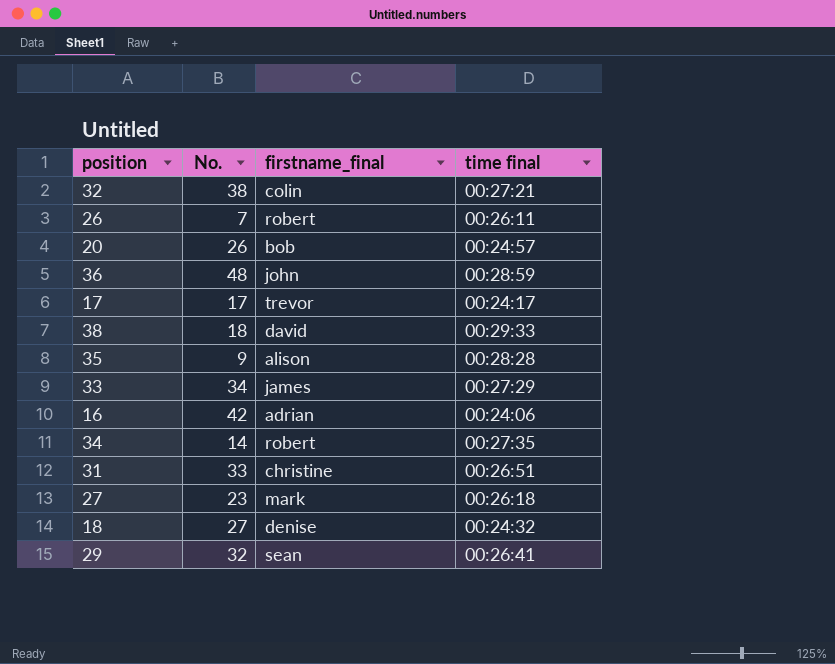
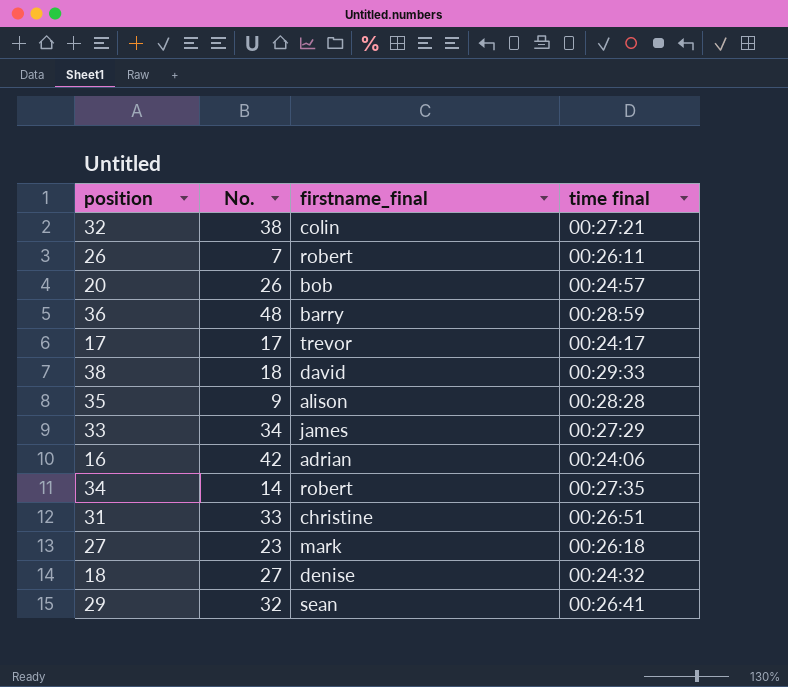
36 | firstname_final: john -> barry

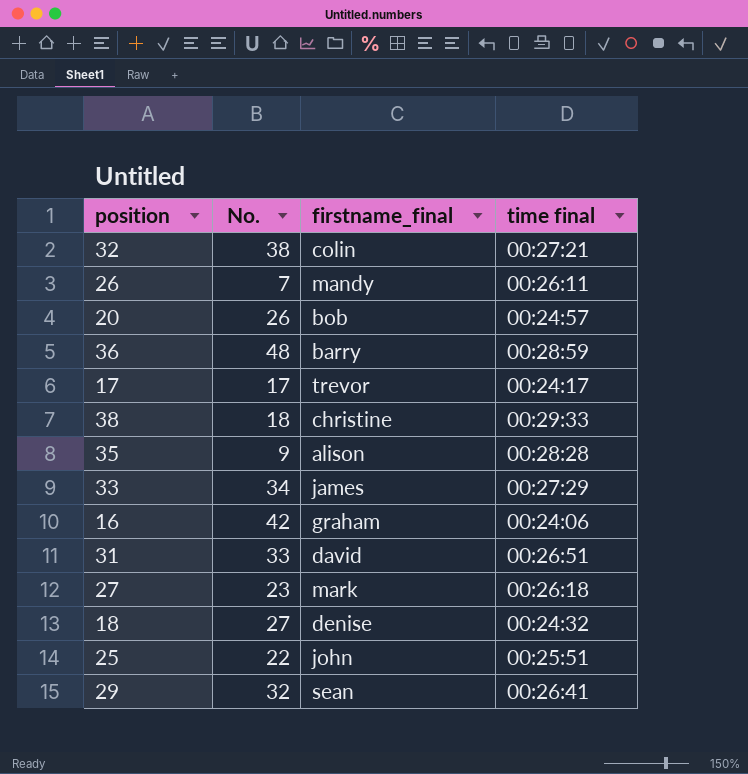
row 34: 14 | robert | 00:27:35 -> none
26 | firstname_final: robert -> mandy
38 | firstname_final: david -> christine
16 | firstname_final: adrian -> graham
31 | firstname_final: christine -> david
row 25: none -> 22 | john | 00:25:51

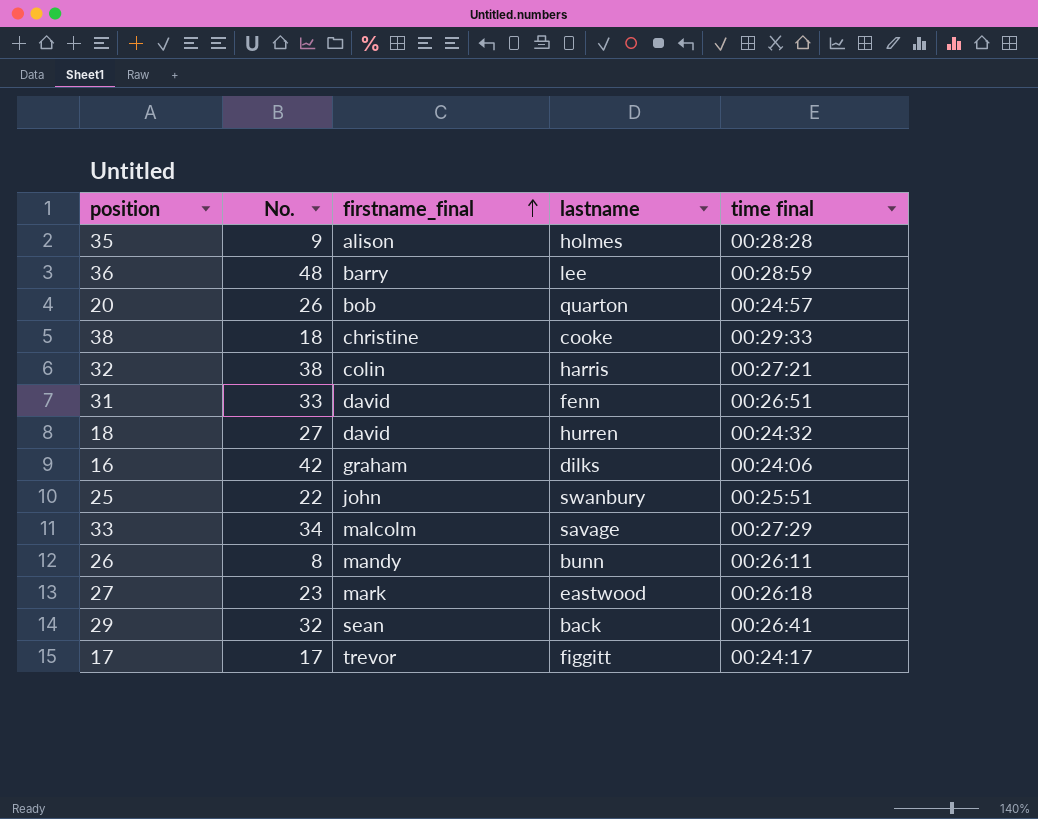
row order: none -> firstname_final ascending
column lastname | position: none -> 4
18 | firstname_final: denise -> david
33 | firstname_final: james -> malcolm
26 | No.: 7 -> 8

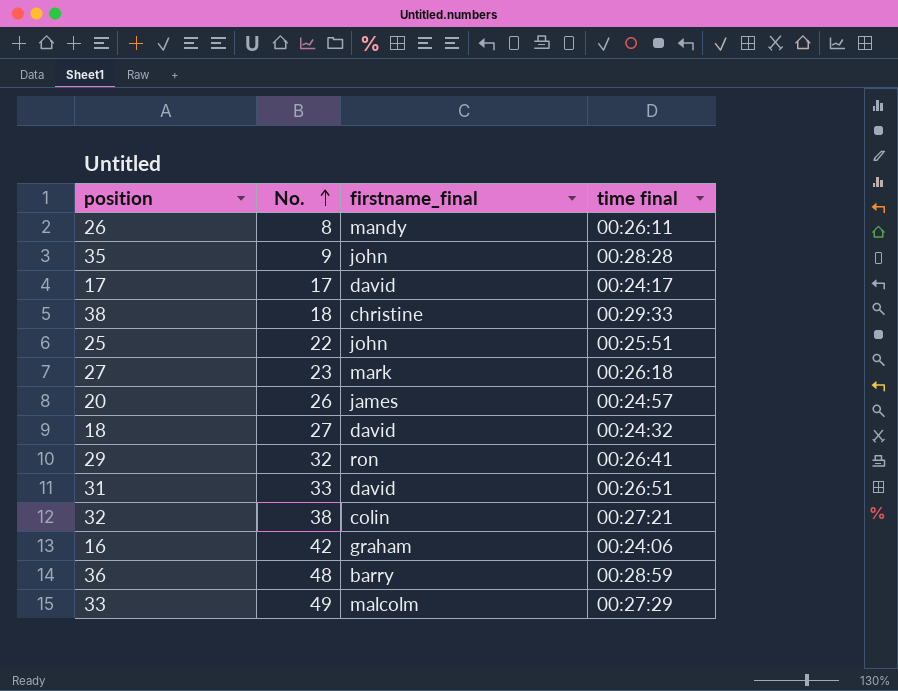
row order: firstname_final ascending -> No. ascending
column lastname | position: 4 -> none
35 | firstname_final: alison -> john
17 | firstname_final: trevor -> david
20 | firstname_final: bob -> james
29 | firstname_final: sean -> ron
33 | No.: 34 -> 49

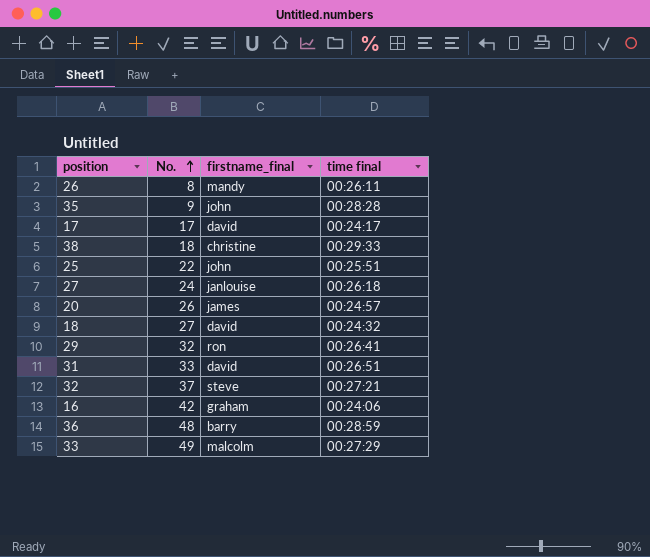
27 | No.: 23 -> 24
27 | firstname_final: mark -> janlouise
32 | No.: 38 -> 37
32 | firstname_final: colin -> steve

